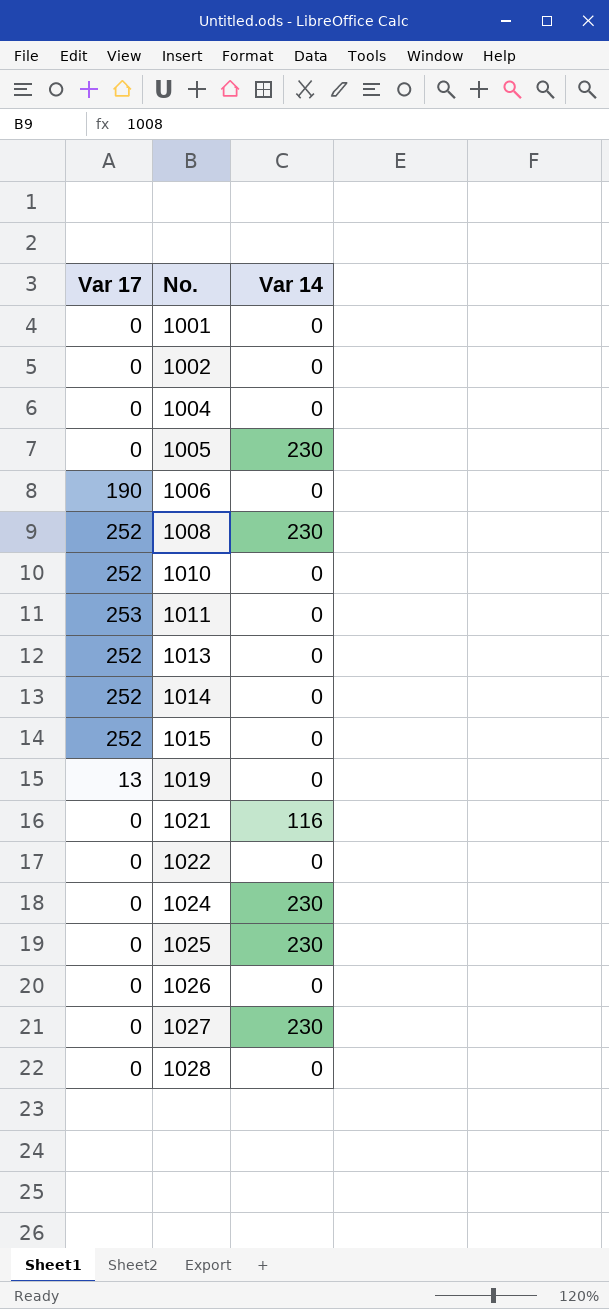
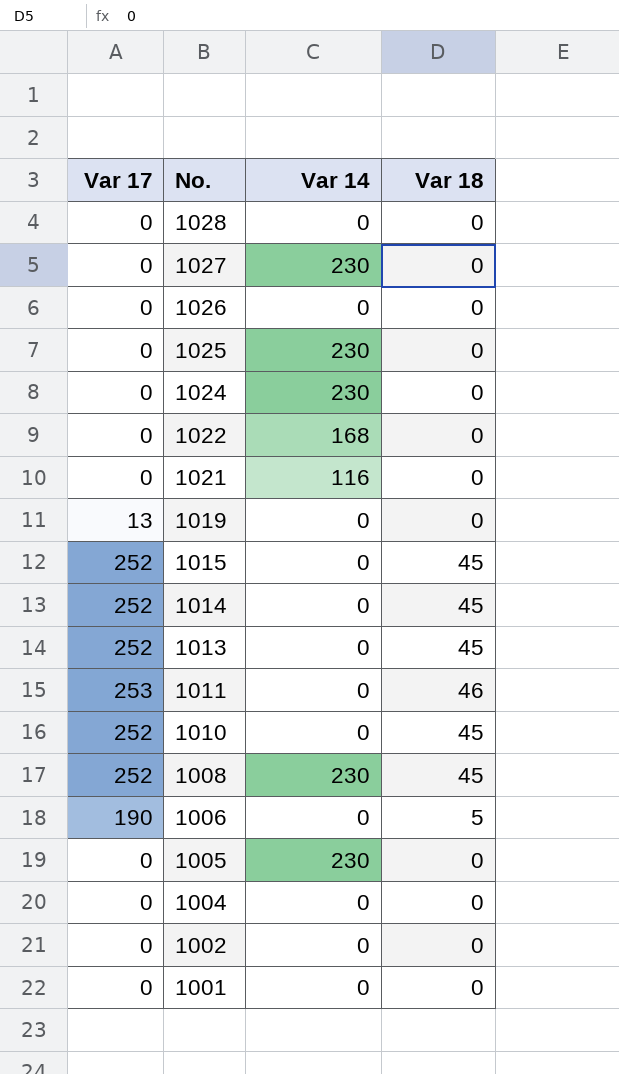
row order: No. ascending -> No. descending
column Var 18 | position: none -> 4
1022 | Var 14: 0 -> 168

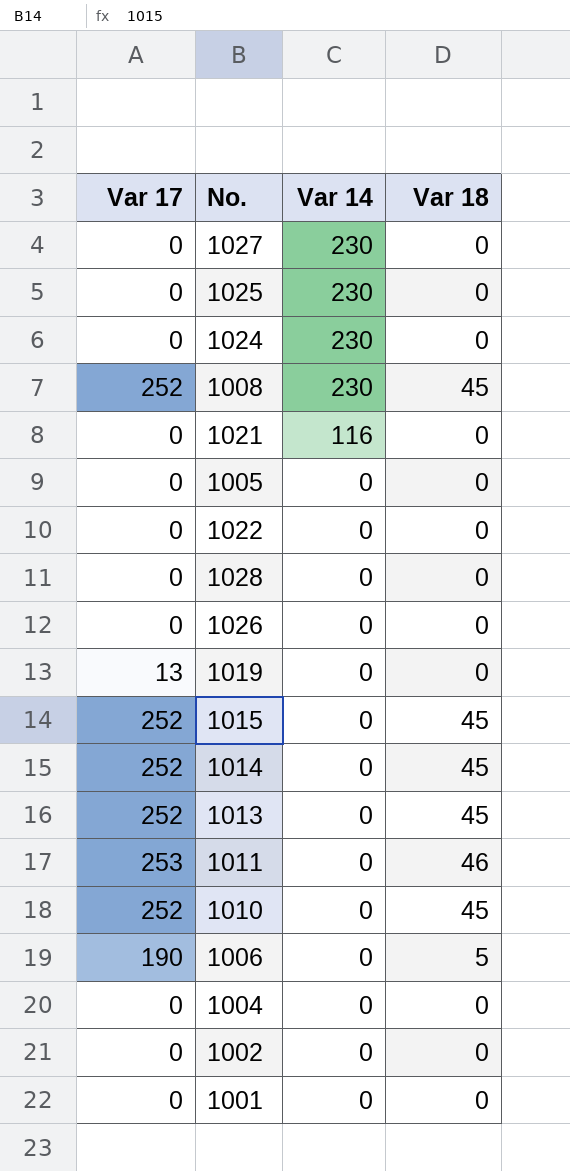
row order: No. descending -> Var 14 descending
1005 | Var 14: 230 -> 0
1022 | Var 14: 168 -> 0

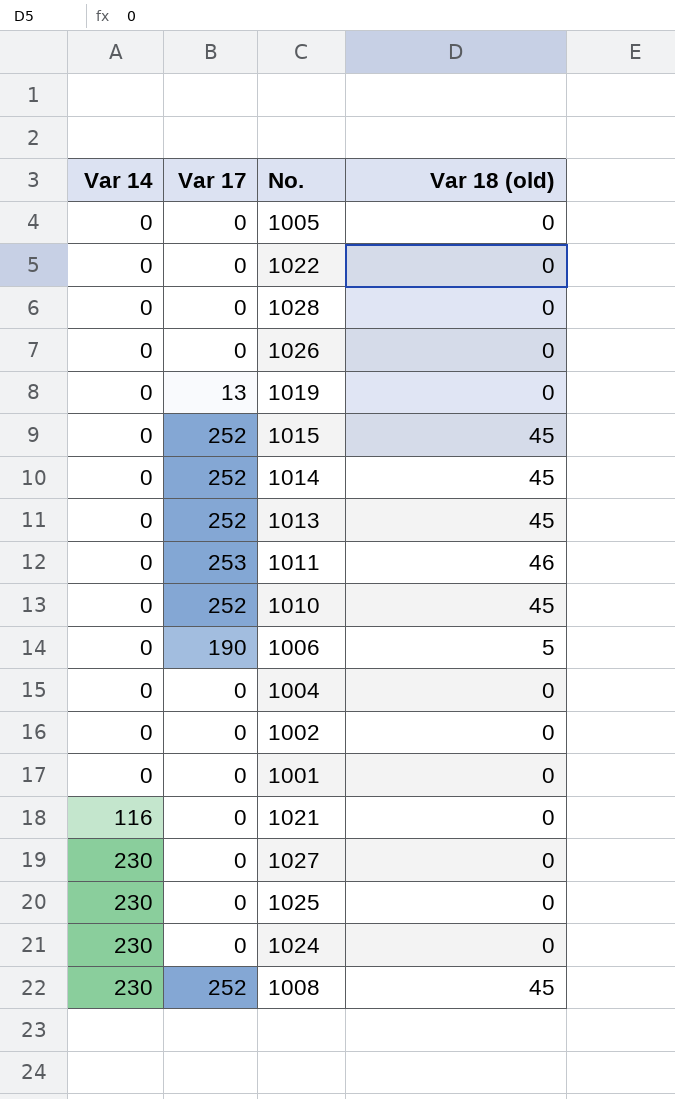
row order: Var 14 descending -> Var 14 ascending
column Var 14 | position: 3 -> 1
column name: Var 18 -> Var 18 (old)

